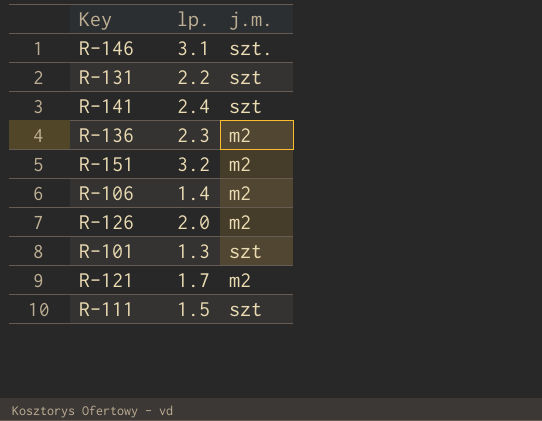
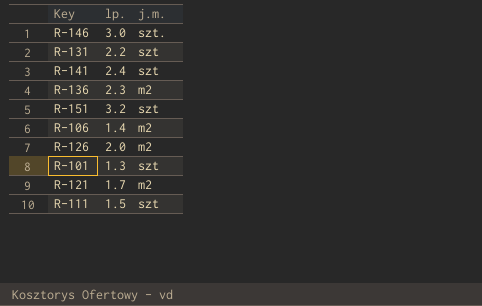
R-146 | lp.: 3.1 -> 3.0
R-151 | j.m.: m2 -> szt

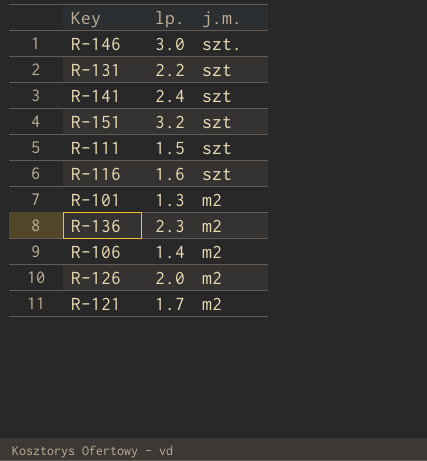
row order: none -> j.m. descending
row R-116: none -> 1.6 | szt
R-101 | j.m.: szt -> m2

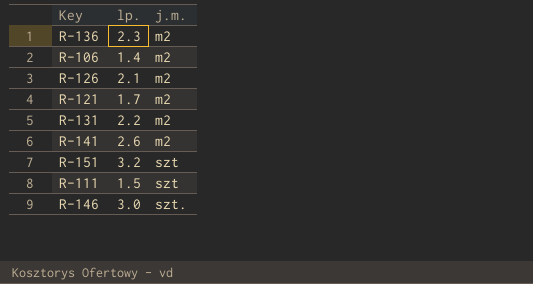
row order: j.m. descending -> j.m. ascending
row R-116: 1.6 | szt -> none
row R-101: 1.3 | m2 -> none
R-126 | lp.: 2.0 -> 2.1
R-131 | j.m.: szt -> m2
R-141 | lp.: 2.4 -> 2.6
R-141 | j.m.: szt -> m2

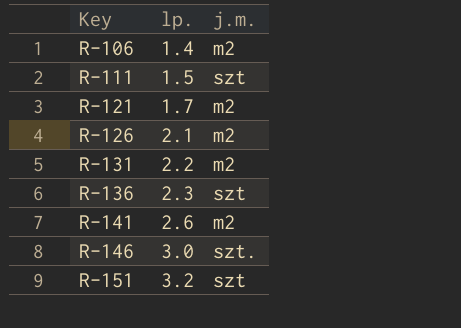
row order: j.m. ascending -> Key ascending
R-136 | j.m.: m2 -> szt

